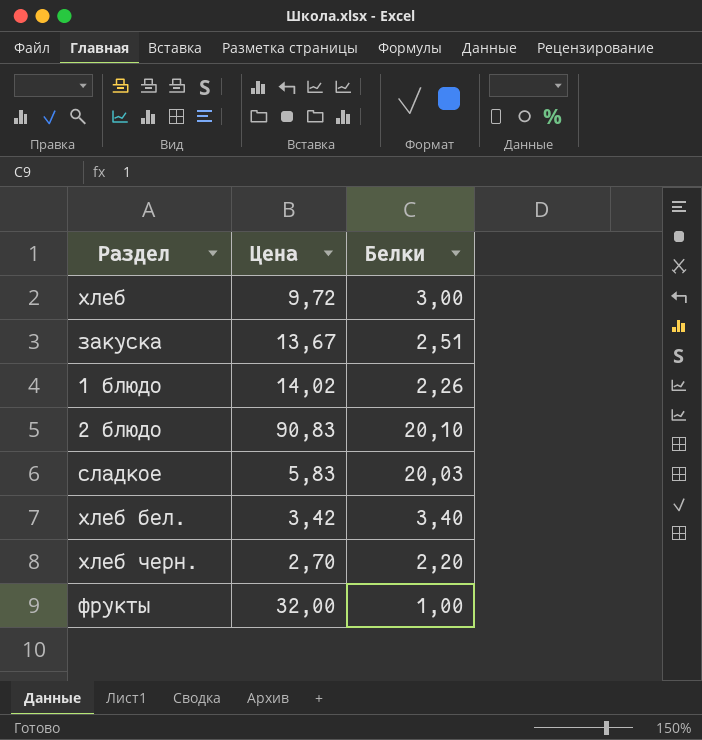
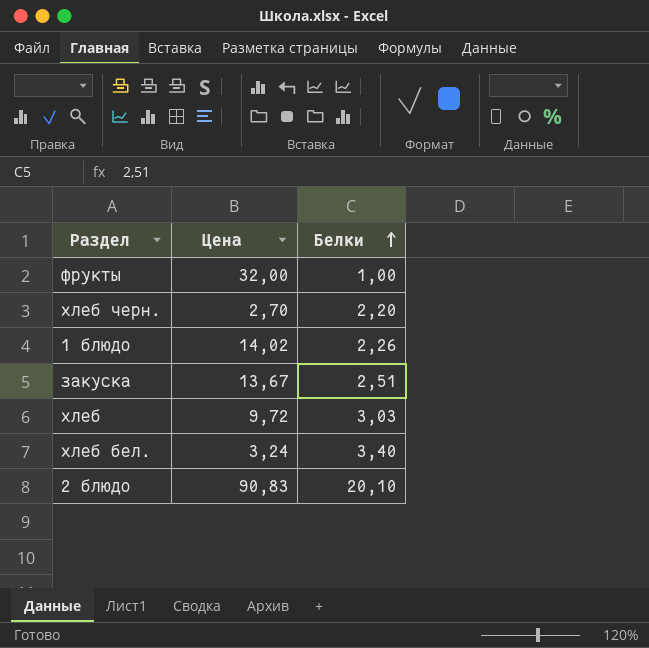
row order: none -> Белки ascending
row сладкое: 5,83 | 20,03 -> none
хлеб | Белки: 3,00 -> 3,03
хлеб бел. | Цена: 3,42 -> 3,24

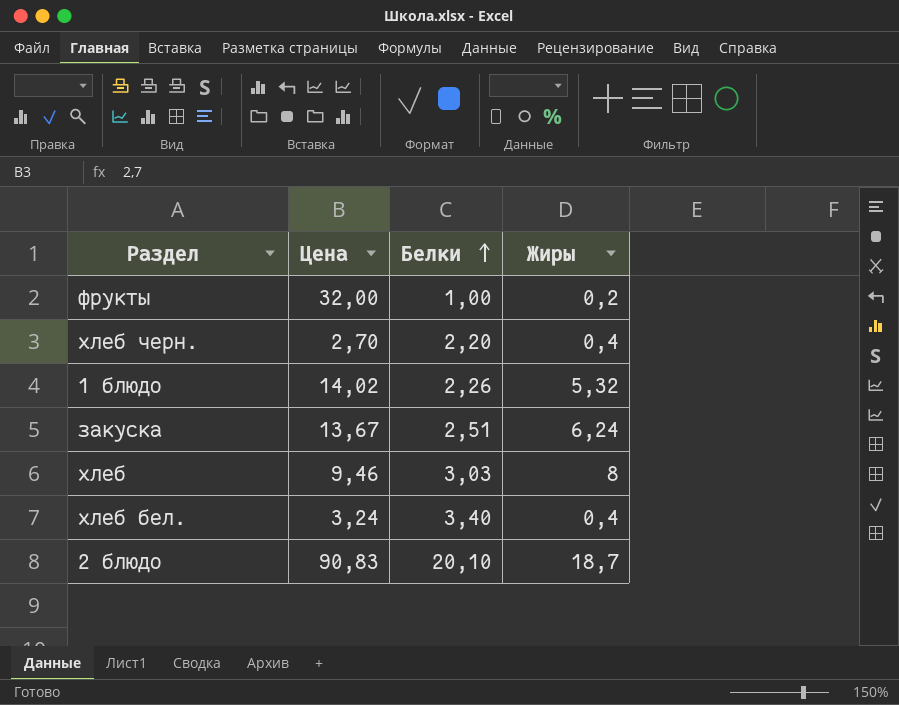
column Жиры | position: none -> 4
хлеб | Цена: 9,72 -> 9,46

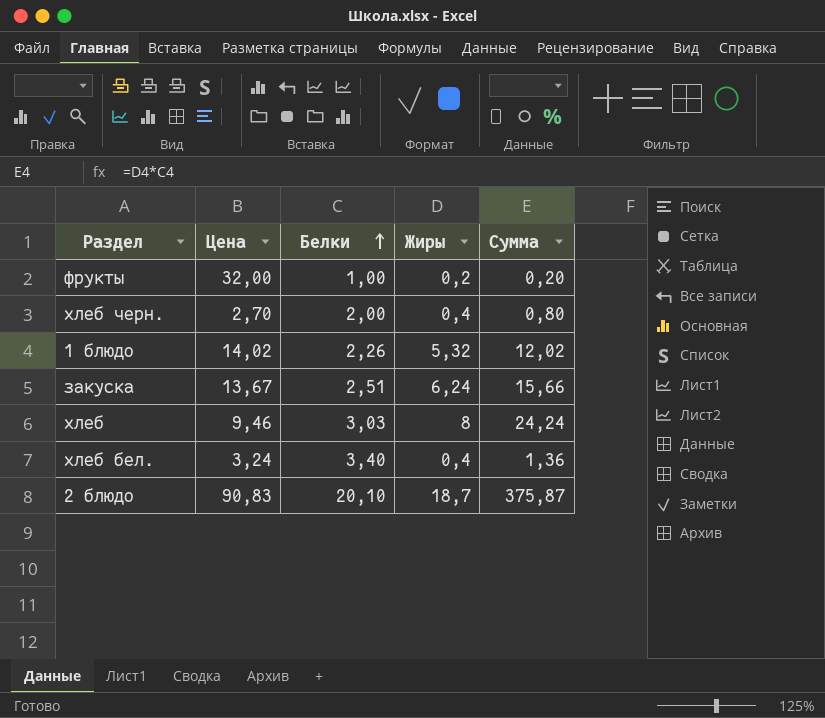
column Сумма | formula: none -> [Белки] * [Жиры]
хлеб черн. | Белки: 2,20 -> 2,00

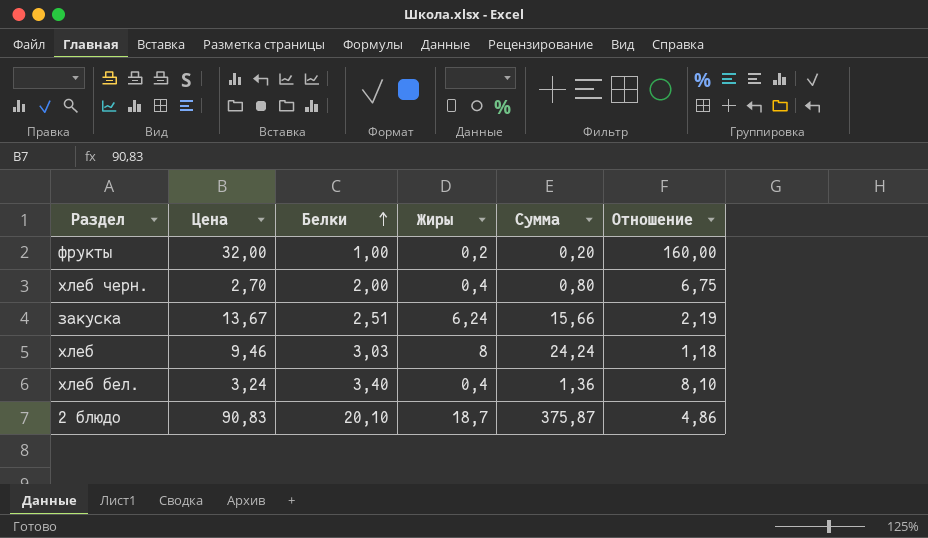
column Отношение | formula: none -> [Цена] / [Жиры]
row 1 блюдо: 14,02 | 2,26 | 5,32 | 12,02 -> none

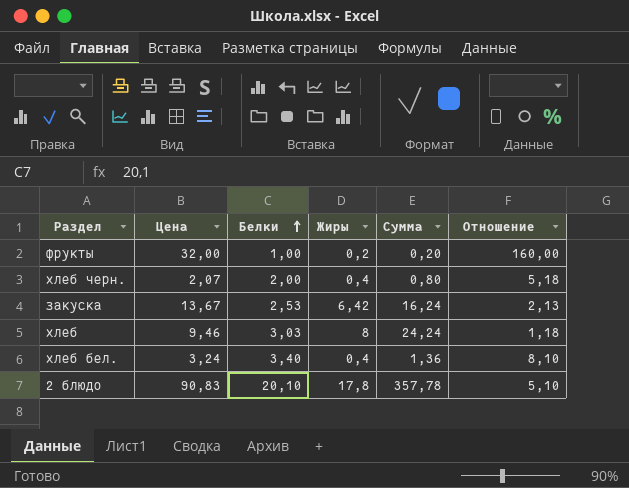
хлеб черн. | Цена: 2,70 -> 2,07
хлеб черн. | Отношение: 6,75 -> 5,18
закуска | Белки: 2,51 -> 2,53
закуска | Жиры: 6,24 -> 6,42
закуска | Сумма: 15,66 -> 16,24
закуска | Отношение: 2,19 -> 2,13
2 блюдо | Жиры: 18,7 -> 17,8
2 блюдо | Сумма: 375,87 -> 357,78
2 блюдо | Отношение: 4,86 -> 5,10

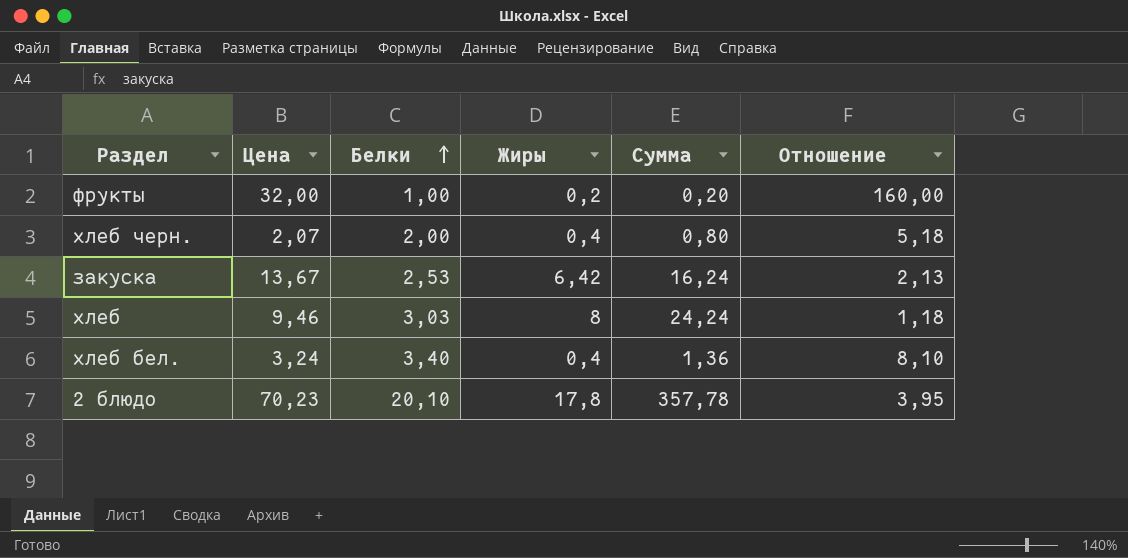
2 блюдо | Цена: 90,83 -> 70,23
2 блюдо | Отношение: 5,10 -> 3,95

